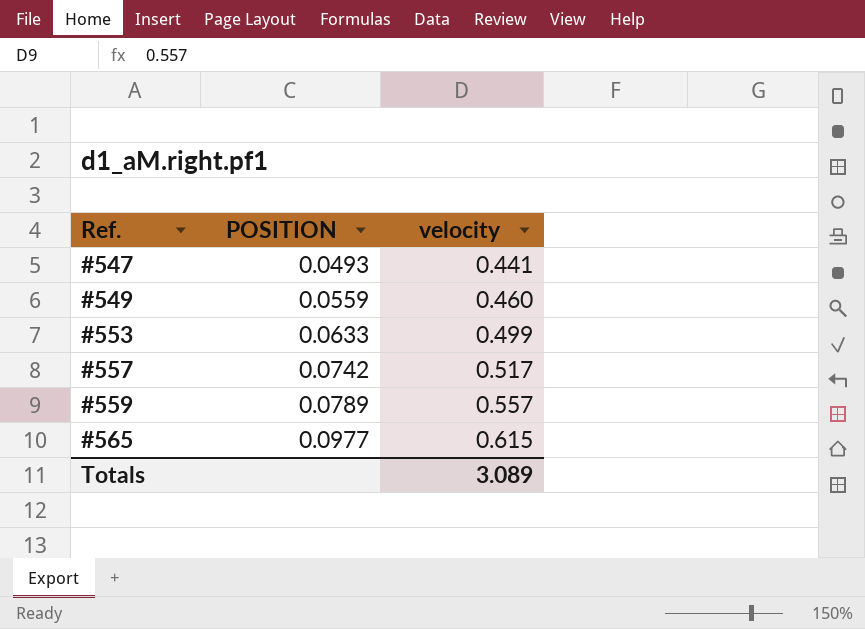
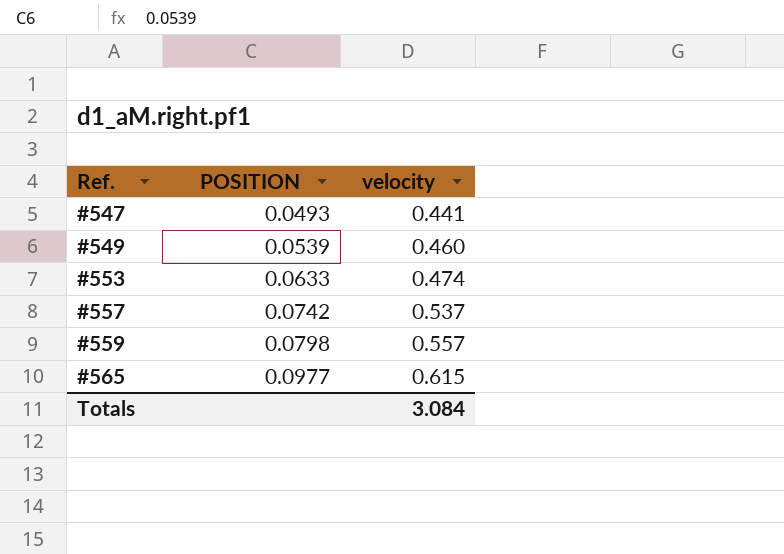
#549 | POSITION: 0.0559 -> 0.0539
#553 | velocity: 0.499 -> 0.474
#557 | velocity: 0.517 -> 0.537
#559 | POSITION: 0.0789 -> 0.0798
Totals | velocity: 3.089 -> 3.084

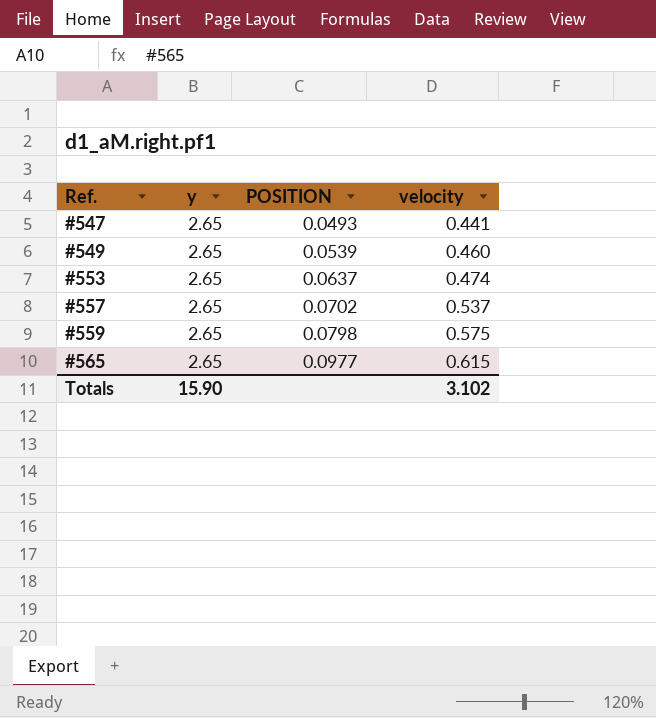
column y | position: none -> 2
#553 | POSITION: 0.0633 -> 0.0637
#557 | POSITION: 0.0742 -> 0.0702
#559 | velocity: 0.557 -> 0.575
Totals | velocity: 3.084 -> 3.102

